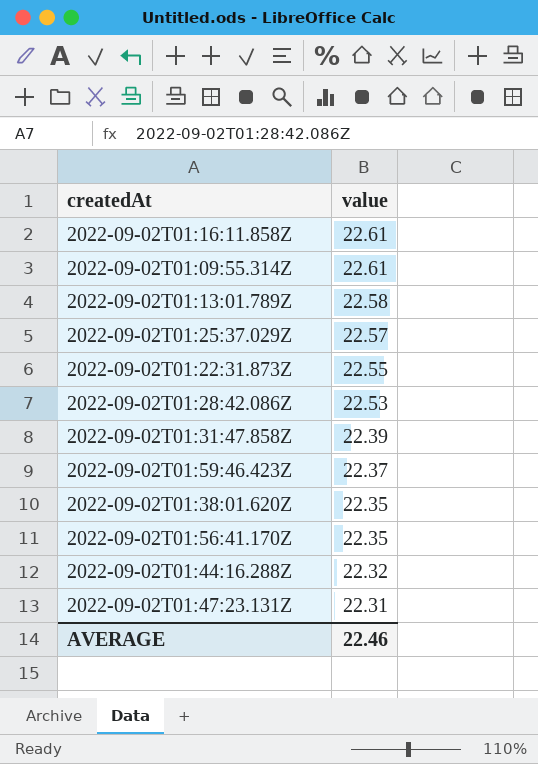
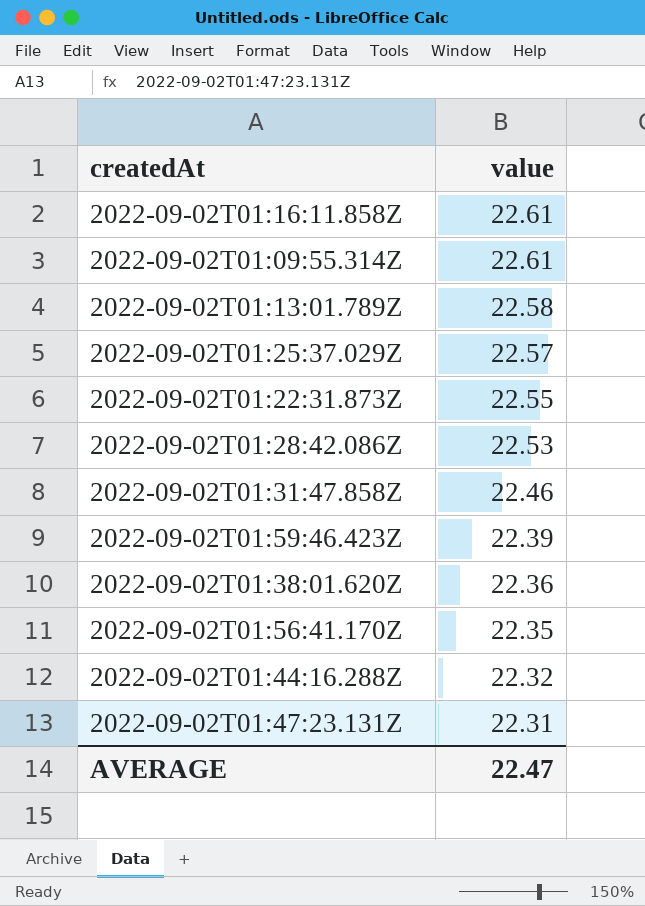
2022-09-02T01:31:47.858Z | value: 22.39 -> 22.46
2022-09-02T01:59:46.423Z | value: 22.37 -> 22.39
2022-09-02T01:38:01.620Z | value: 22.35 -> 22.36
AVERAGE | value: 22.46 -> 22.47

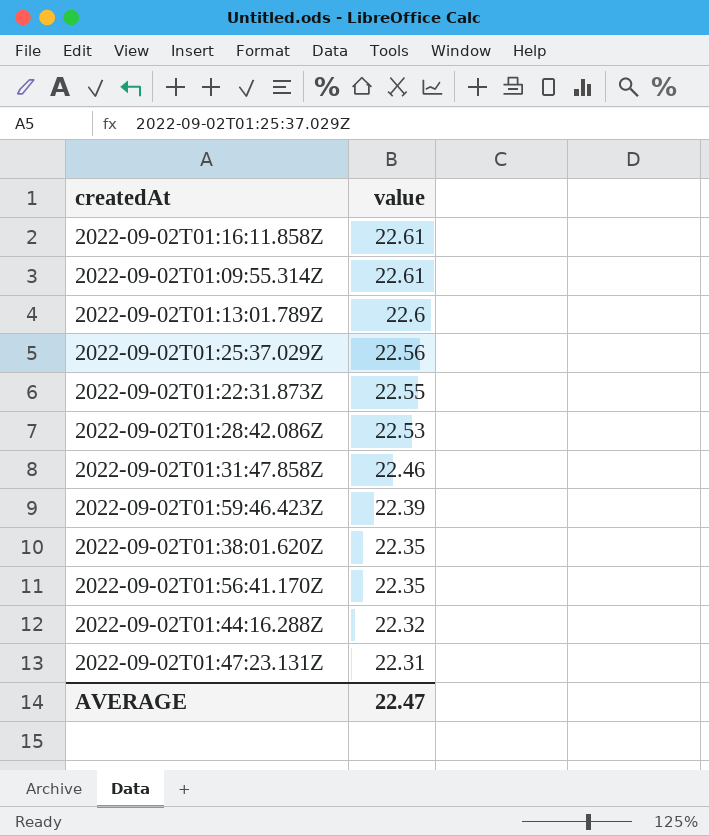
2022-09-02T01:13:01.789Z | value: 22.58 -> 22.6
2022-09-02T01:25:37.029Z | value: 22.57 -> 22.56
2022-09-02T01:38:01.620Z | value: 22.36 -> 22.35

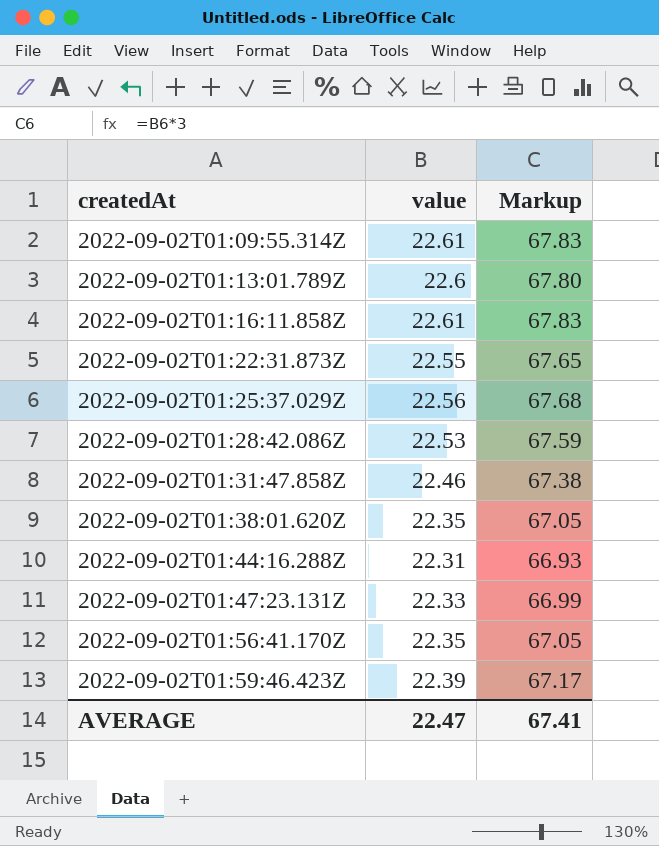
row order: value descending -> createdAt ascending
column Markup | formula: none -> [value] * 3
2022-09-02T01:44:16.288Z | value: 22.32 -> 22.31
2022-09-02T01:47:23.131Z | value: 22.31 -> 22.33

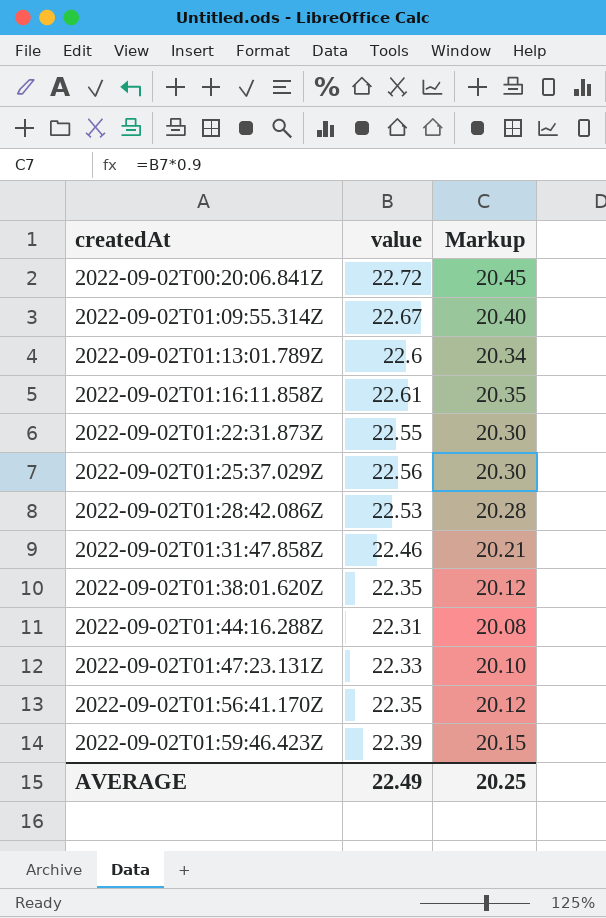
column Markup | formula: [value] * 3 -> [value] * 0.9
row 2022-09-02T00:20:06.841Z: none -> 22.72 | 20.45
2022-09-02T01:09:55.314Z | value: 22.61 -> 22.67
AVERAGE | value: 22.47 -> 22.49
AVERAGE | Markup: 67.41 -> 20.25

